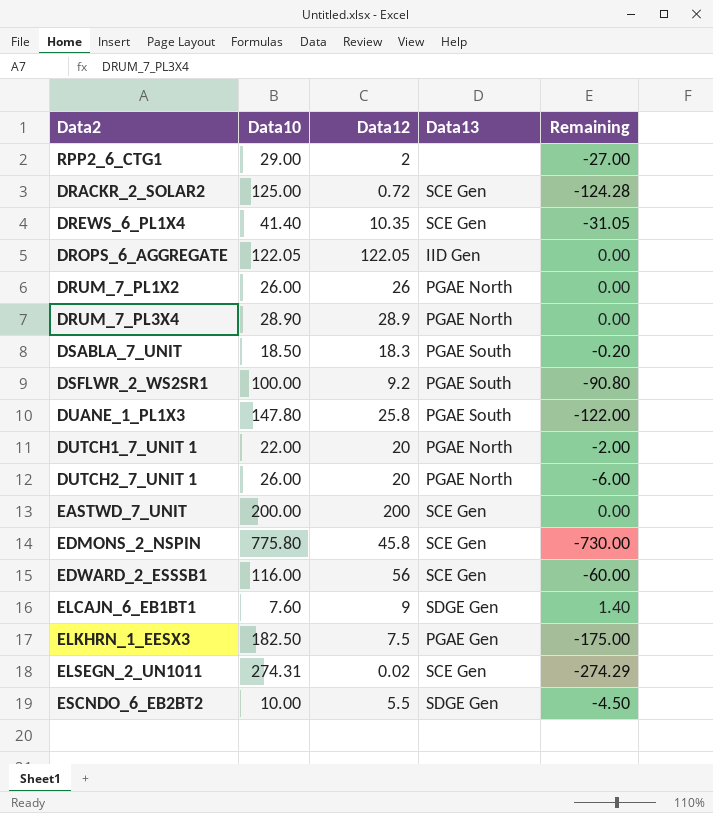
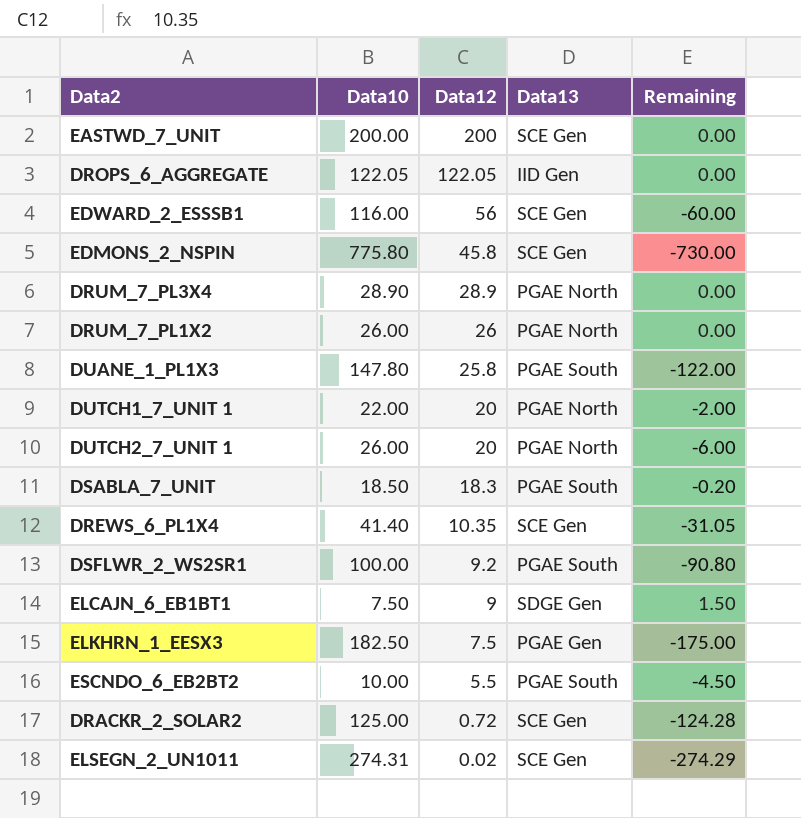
row order: none -> Data12 descending
row RPP2_6_CTG1: 29.00 | 2 | none | -27.00 -> none
ELCAJN_6_EB1BT1 | Data10: 7.60 -> 7.50
ELCAJN_6_EB1BT1 | Remaining: 1.40 -> 1.50
ESCNDO_6_EB2BT2 | Data13: SDGE Gen -> PGAE South

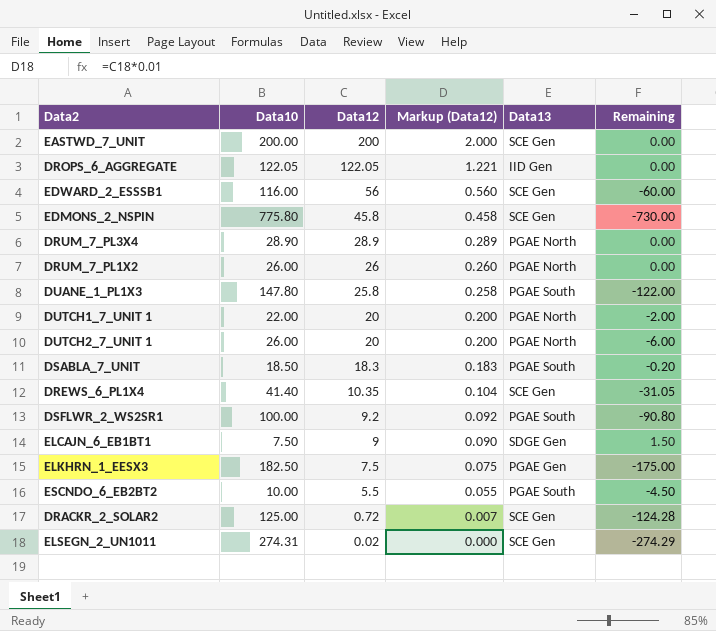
column Markup (Data12) | formula: none -> [Data12] * 0.01

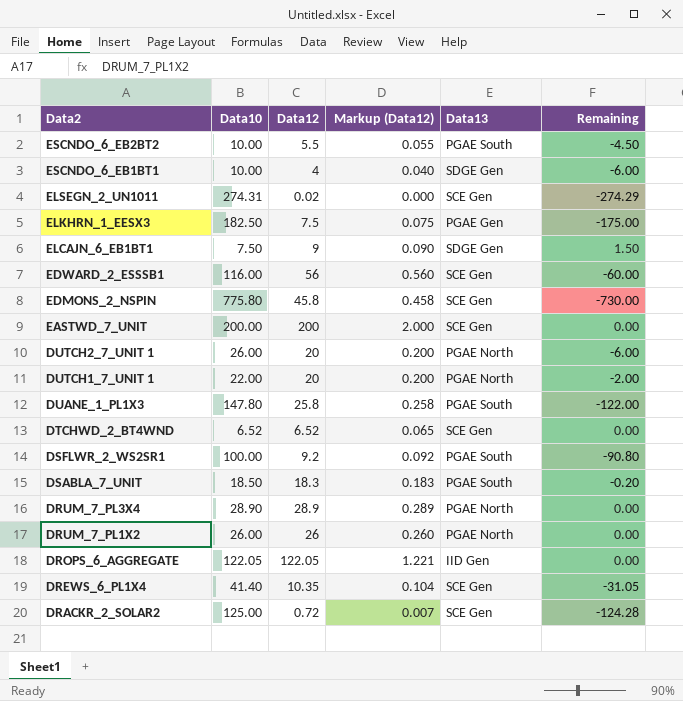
row order: Data12 descending -> Data2 descending
row ESCNDO_6_EB1BT1: none -> 10.00 | 4 | 0.040 | SDGE Gen | -6.00
row DTCHWD_2_BT4WND: none -> 6.52 | 6.52 | 0.065 | SCE Gen | 0.00

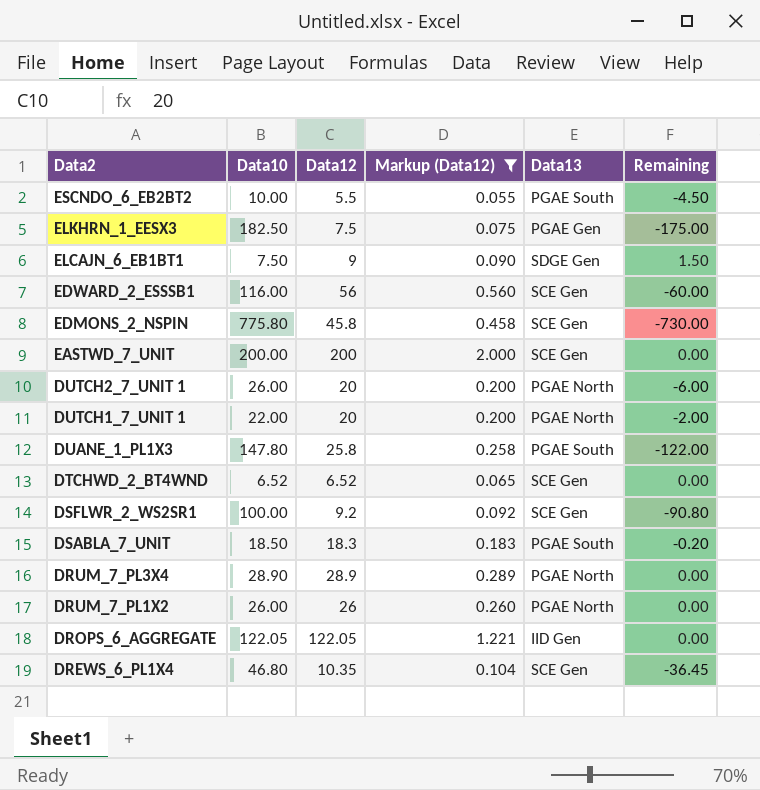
filter: none -> Markup (Data12) >= 0.055
DSFLWR_2_WS2SR1 | Data13: PGAE South -> SCE Gen
DREWS_6_PL1X4 | Data10: 41.40 -> 46.80
DREWS_6_PL1X4 | Remaining: -31.05 -> -36.45

